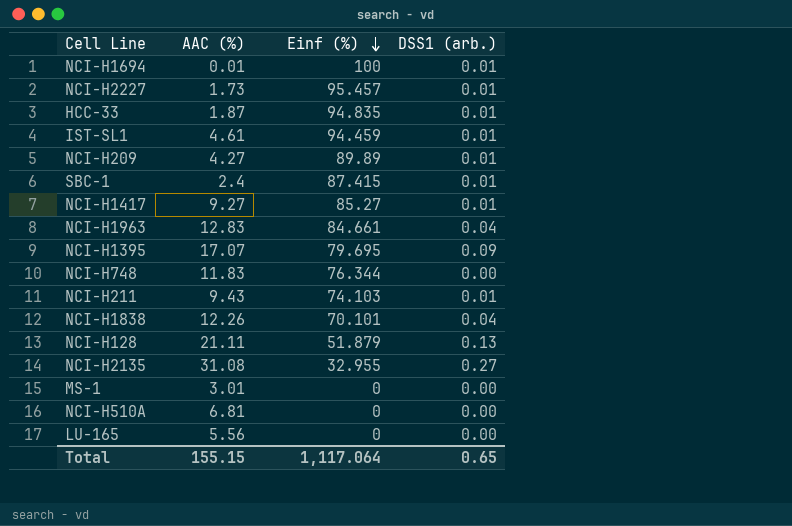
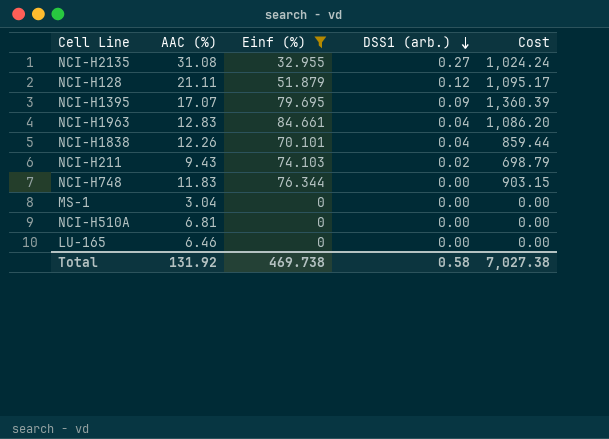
filter: none -> Einf (%) <= 84.661
row order: Einf (%) descending -> DSS1 (arb.) descending
column Cost | formula: none -> [AAC (%)] * [Einf (%)]
NCI-H128 | DSS1 (arb.): 0.13 -> 0.12
NCI-H211 | DSS1 (arb.): 0.01 -> 0.02
MS-1 | AAC (%): 3.01 -> 3.04
LU-165 | AAC (%): 5.56 -> 6.46
Total | AAC (%): 155.15 -> 131.92
Total | Einf (%): 1,117.064 -> 469.738
Total | DSS1 (arb.): 0.65 -> 0.58

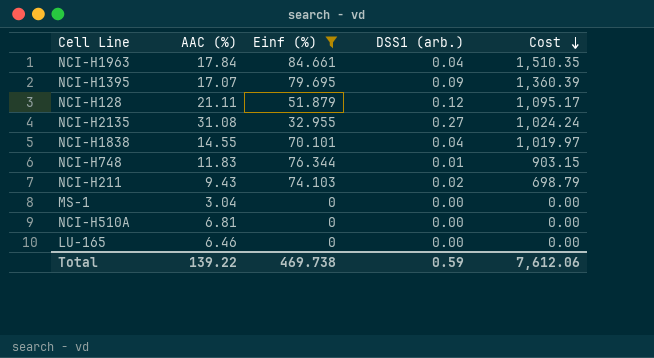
row order: DSS1 (arb.) descending -> Cost descending
NCI-H1963 | AAC (%): 12.83 -> 17.84
NCI-H1963 | Cost: 1,086.20 -> 1,510.35
NCI-H1838 | AAC (%): 12.26 -> 14.55
NCI-H1838 | Cost: 859.44 -> 1,019.97
NCI-H748 | DSS1 (arb.): 0.00 -> 0.01
Total | AAC (%): 131.92 -> 139.22
Total | DSS1 (arb.): 0.58 -> 0.59
Total | Cost: 7,027.38 -> 7,612.06

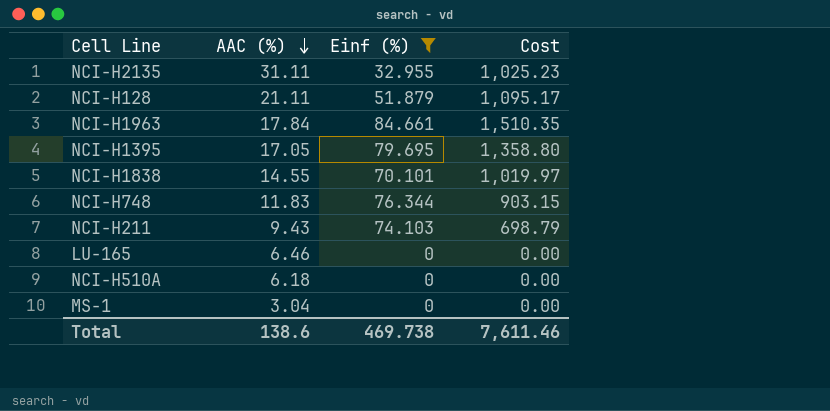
row order: Cost descending -> AAC (%) descending
column DSS1 (arb.) | position: 4 -> none
NCI-H2135 | AAC (%): 31.08 -> 31.11
NCI-H2135 | Cost: 1,024.24 -> 1,025.23
NCI-H1395 | AAC (%): 17.07 -> 17.05
NCI-H1395 | Cost: 1,360.39 -> 1,358.80
NCI-H510A | AAC (%): 6.81 -> 6.18
Total | AAC (%): 139.22 -> 138.6
Total | Cost: 7,612.06 -> 7,611.46

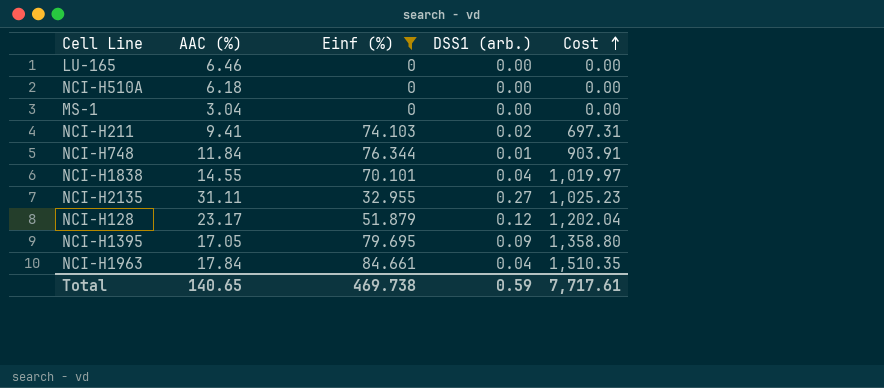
row order: AAC (%) descending -> Cost ascending
column DSS1 (arb.) | position: none -> 4
NCI-H211 | AAC (%): 9.43 -> 9.41
NCI-H211 | Cost: 698.79 -> 697.31
NCI-H748 | AAC (%): 11.83 -> 11.84
NCI-H748 | Cost: 903.15 -> 903.91
NCI-H128 | AAC (%): 21.11 -> 23.17
NCI-H128 | Cost: 1,095.17 -> 1,202.04
Total | AAC (%): 138.6 -> 140.65
Total | Cost: 7,611.46 -> 7,717.61

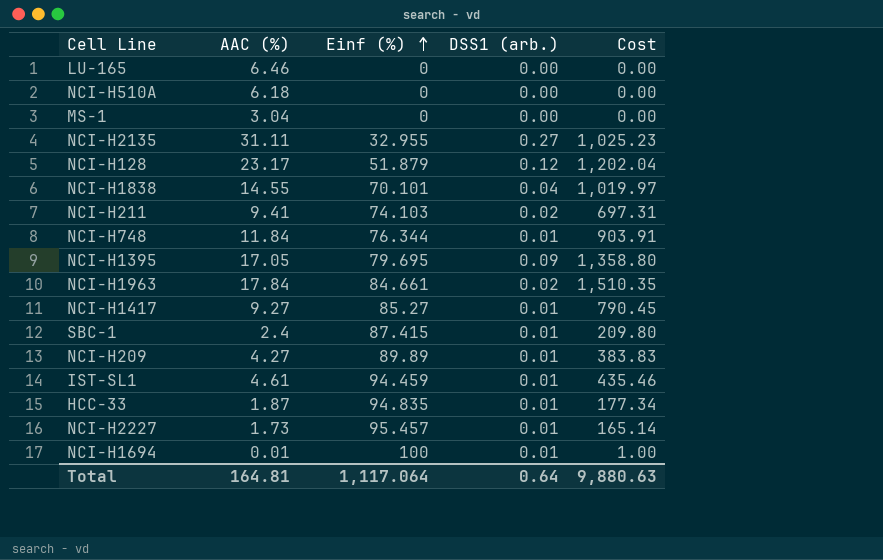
filter: Einf (%) <= 84.661 -> none
row order: Cost ascending -> Einf (%) ascending
NCI-H1963 | DSS1 (arb.): 0.04 -> 0.02
Total | AAC (%): 140.65 -> 164.81
Total | Einf (%): 469.738 -> 1,117.064
Total | DSS1 (arb.): 0.59 -> 0.64
Total | Cost: 7,717.61 -> 9,880.63

